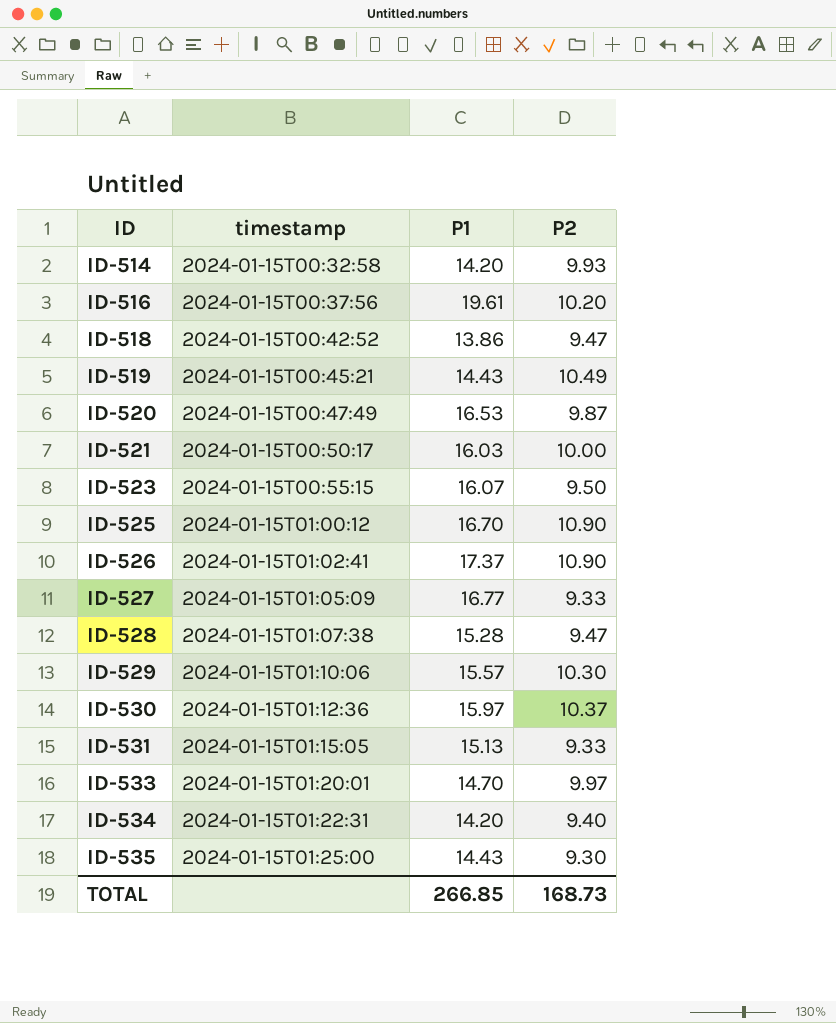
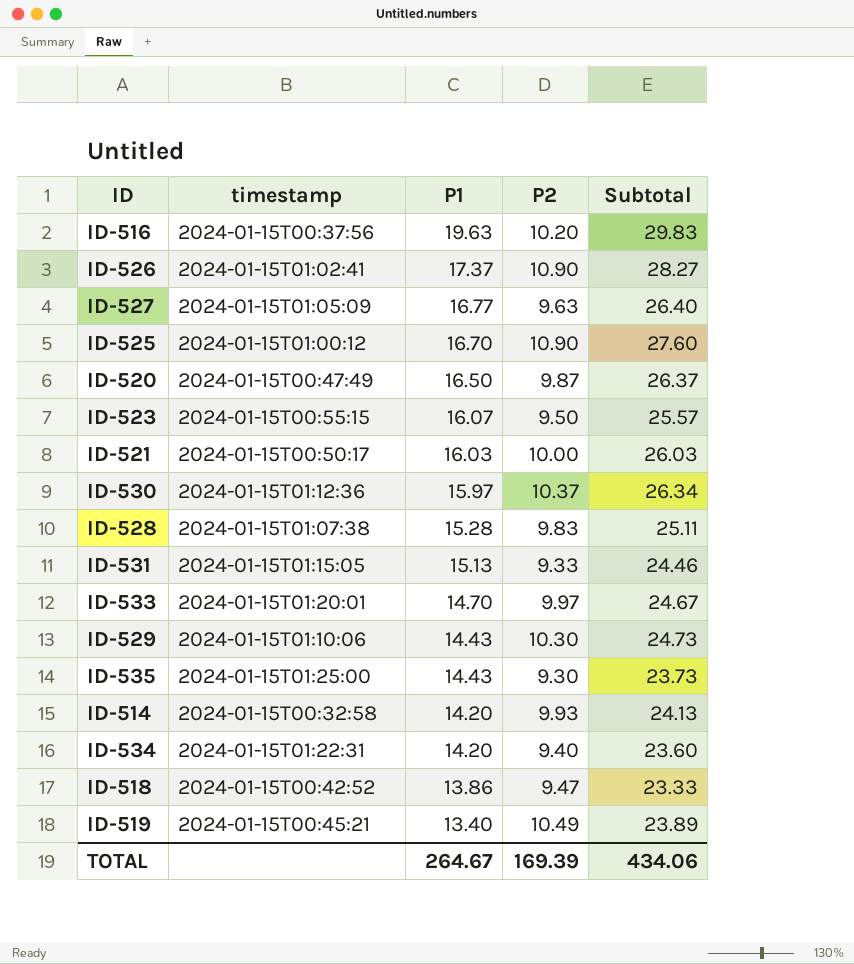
row order: ID ascending -> P1 descending
column Subtotal | formula: none -> [P1] + [P2]
ID-516 | P1: 19.61 -> 19.63
ID-527 | P2: 9.33 -> 9.63
ID-520 | P1: 16.53 -> 16.50
ID-528 | P2: 9.47 -> 9.83
ID-529 | P1: 15.57 -> 14.43
ID-519 | P1: 14.43 -> 13.40
TOTAL | P1: 266.85 -> 264.67
TOTAL | P2: 168.73 -> 169.39

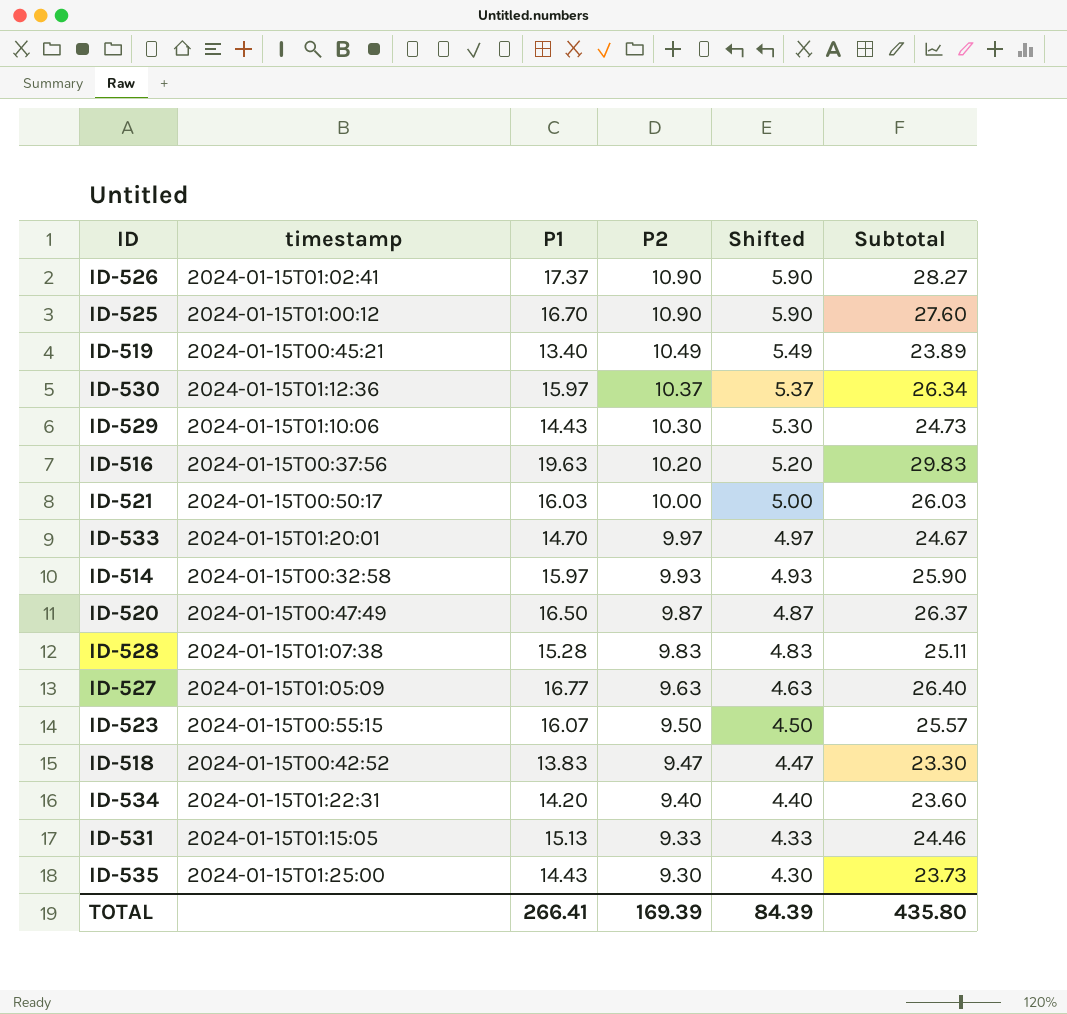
row order: P1 descending -> P2 descending
column Shifted | formula: none -> [P2] - 5
ID-514 | P1: 14.20 -> 15.97
ID-514 | Subtotal: 24.13 -> 25.90
ID-518 | P1: 13.86 -> 13.83
ID-518 | Subtotal: 23.33 -> 23.30
TOTAL | P1: 264.67 -> 266.41
TOTAL | Subtotal: 434.06 -> 435.80

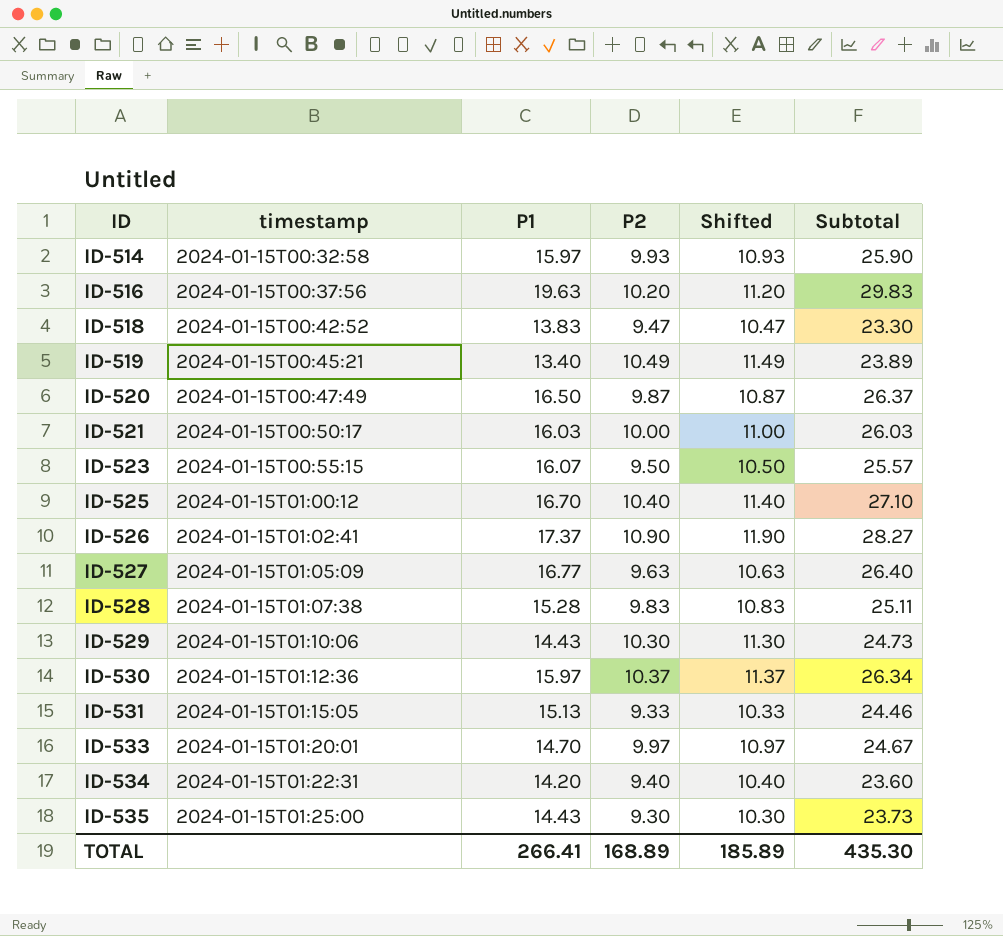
row order: P2 descending -> ID ascending
column Shifted | formula: [P2] - 5 -> [P2] + 1
ID-525 | P2: 10.90 -> 10.40
ID-525 | Subtotal: 27.60 -> 27.10
TOTAL | P2: 169.39 -> 168.89
TOTAL | Shifted: 84.39 -> 185.89
TOTAL | Subtotal: 435.80 -> 435.30

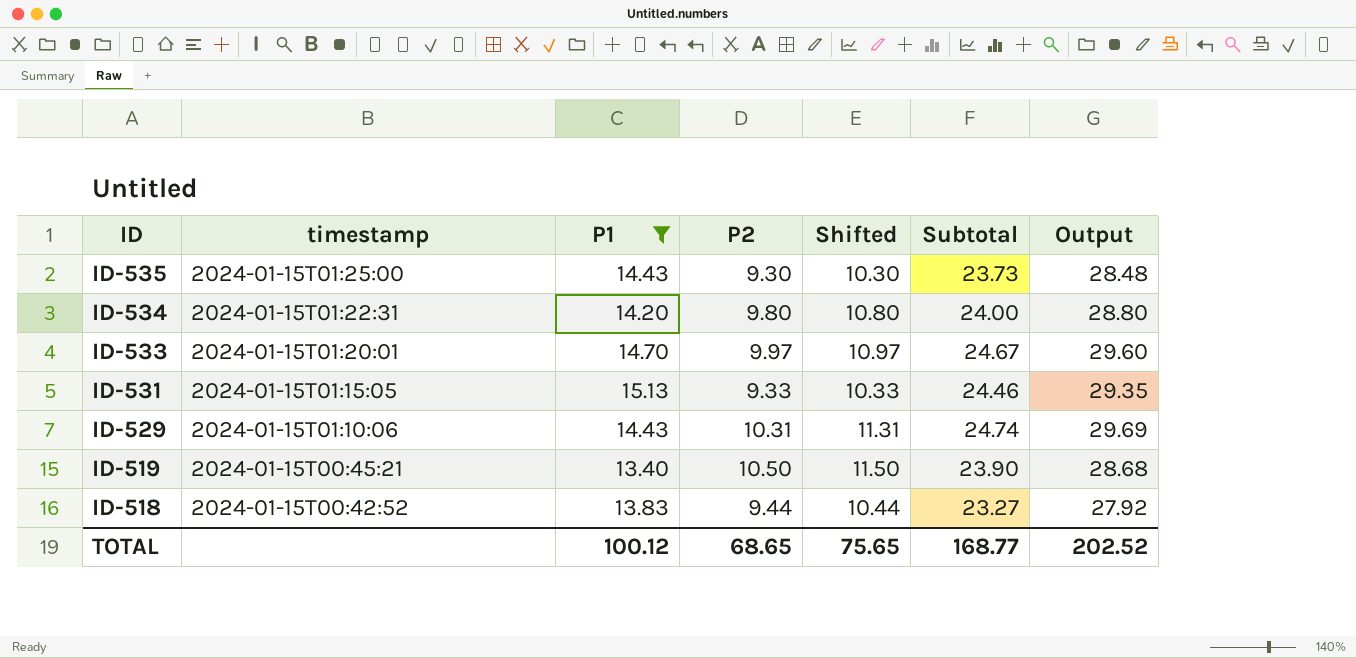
filter: none -> P1 <= 15.13
row order: ID ascending -> ID descending
column Output | formula: none -> [Subtotal] * 1.2
ID-534 | P2: 9.40 -> 9.80
ID-534 | Shifted: 10.40 -> 10.80
ID-534 | Subtotal: 23.60 -> 24.00
ID-529 | P2: 10.30 -> 10.31
ID-529 | Shifted: 11.30 -> 11.31
ID-529 | Subtotal: 24.73 -> 24.74
ID-519 | P2: 10.49 -> 10.50
ID-519 | Shifted: 11.49 -> 11.50
ID-519 | Subtotal: 23.89 -> 23.90
ID-518 | P2: 9.47 -> 9.44
ID-518 | Shifted: 10.47 -> 10.44
ID-518 | Subtotal: 23.30 -> 23.27
TOTAL | P1: 266.41 -> 100.12
TOTAL | P2: 168.89 -> 68.65
TOTAL | Shifted: 185.89 -> 75.65
TOTAL | Subtotal: 435.30 -> 168.77

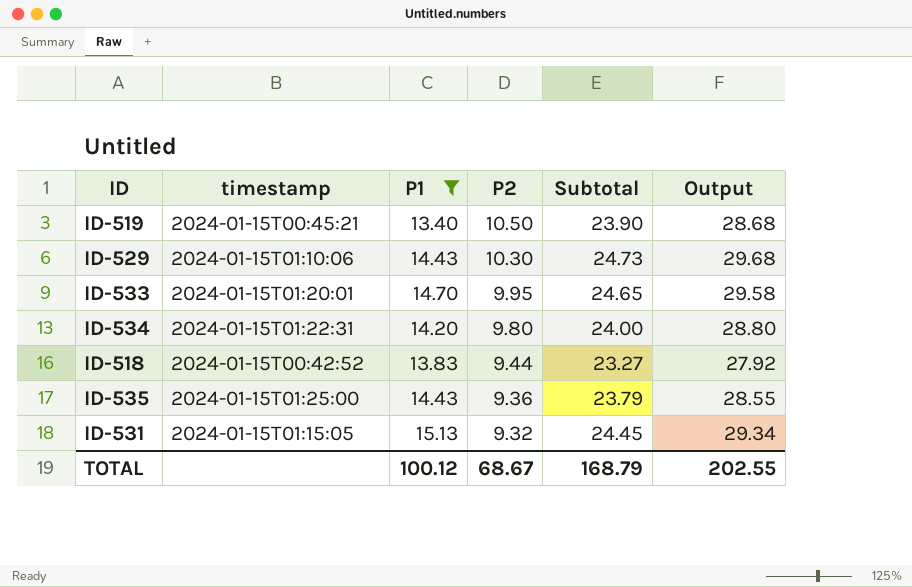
row order: ID descending -> P2 descending
column Shifted | formula: [P2] + 1 -> none
ID-529 | P2: 10.31 -> 10.30
ID-529 | Subtotal: 24.74 -> 24.73
ID-529 | Output: 29.69 -> 29.68
ID-533 | P2: 9.97 -> 9.95
ID-533 | Subtotal: 24.67 -> 24.65
ID-533 | Output: 29.60 -> 29.58
ID-535 | P2: 9.30 -> 9.36
ID-535 | Subtotal: 23.73 -> 23.79
ID-535 | Output: 28.48 -> 28.55
ID-531 | P2: 9.33 -> 9.32
ID-531 | Subtotal: 24.46 -> 24.45
ID-531 | Output: 29.35 -> 29.34
TOTAL | P2: 68.65 -> 68.67
TOTAL | Subtotal: 168.77 -> 168.79
TOTAL | Output: 202.52 -> 202.55

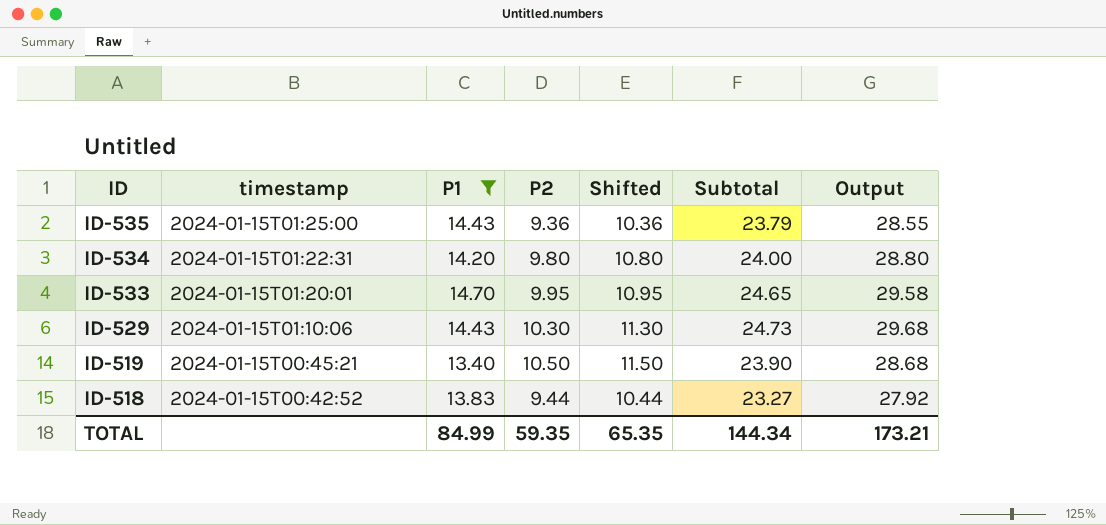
row order: P2 descending -> ID descending
column Shifted | formula: none -> [P2] + 1
row ID-531: 2024-01-15T01:15:05 | 15.13 | 9.32 | 24.45 | 29.34 -> none
TOTAL | P1: 100.12 -> 84.99
TOTAL | P2: 68.67 -> 59.35
TOTAL | Subtotal: 168.79 -> 144.34
TOTAL | Output: 202.55 -> 173.21

